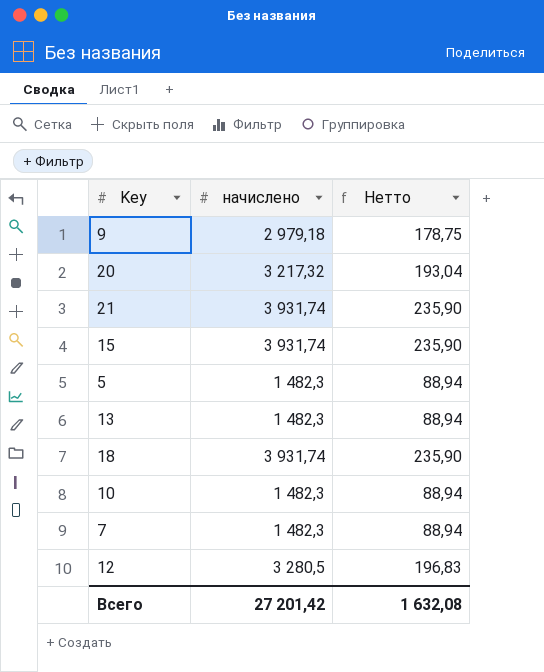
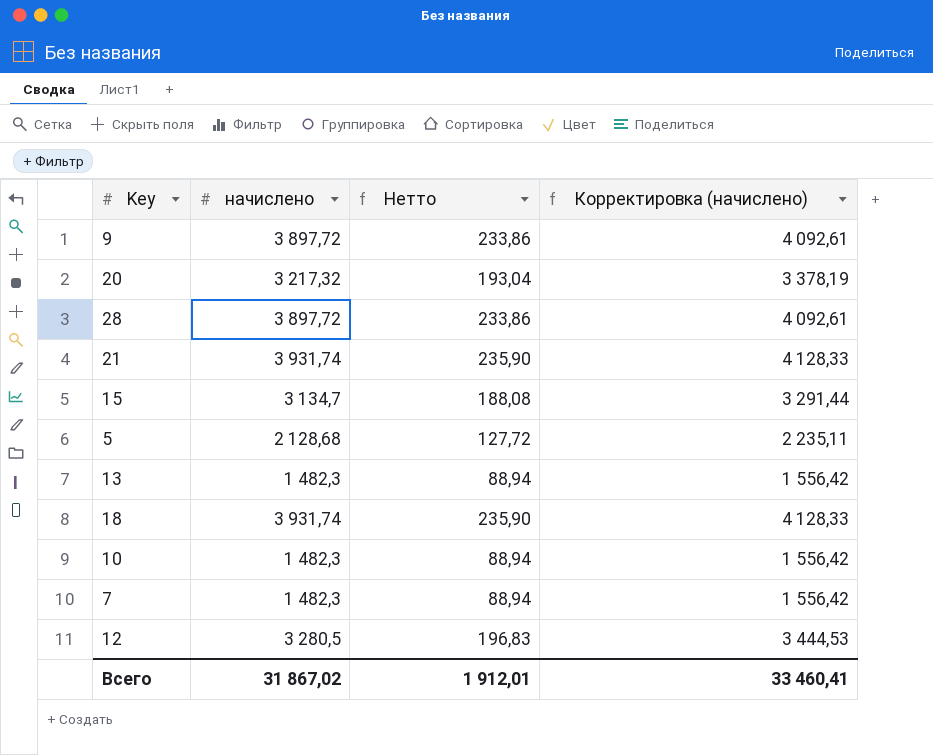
column Корректировка (начислено) | formula: none -> [начислено] * 1,05
9 | начислено: 2 979,18 -> 3 897,72
9 | Нетто: 178,75 -> 233,86
row 28: none -> 3 897,72 | 233,86 | 4 092,61
15 | начислено: 3 931,74 -> 3 134,7
15 | Нетто: 235,90 -> 188,08
5 | начислено: 1 482,3 -> 2 128,68
5 | Нетто: 88,94 -> 127,72
Всего | начислено: 27 201,42 -> 31 867,02
Всего | Нетто: 1 632,08 -> 1 912,01

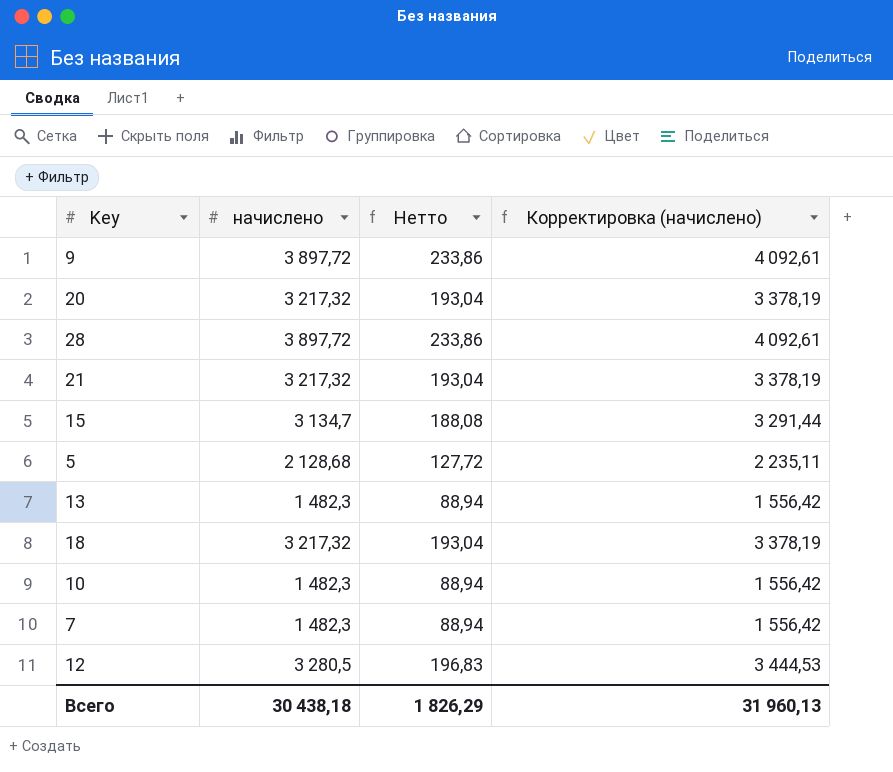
21 | начислено: 3 931,74 -> 3 217,32
21 | Нетто: 235,90 -> 193,04
21 | Корректировка (начислено): 4 128,33 -> 3 378,19
18 | начислено: 3 931,74 -> 3 217,32
18 | Нетто: 235,90 -> 193,04
18 | Корректировка (начислено): 4 128,33 -> 3 378,19
Всего | начислено: 31 867,02 -> 30 438,18
Всего | Нетто: 1 912,01 -> 1 826,29
Всего | Корректировка (начислено): 33 460,41 -> 31 960,13

